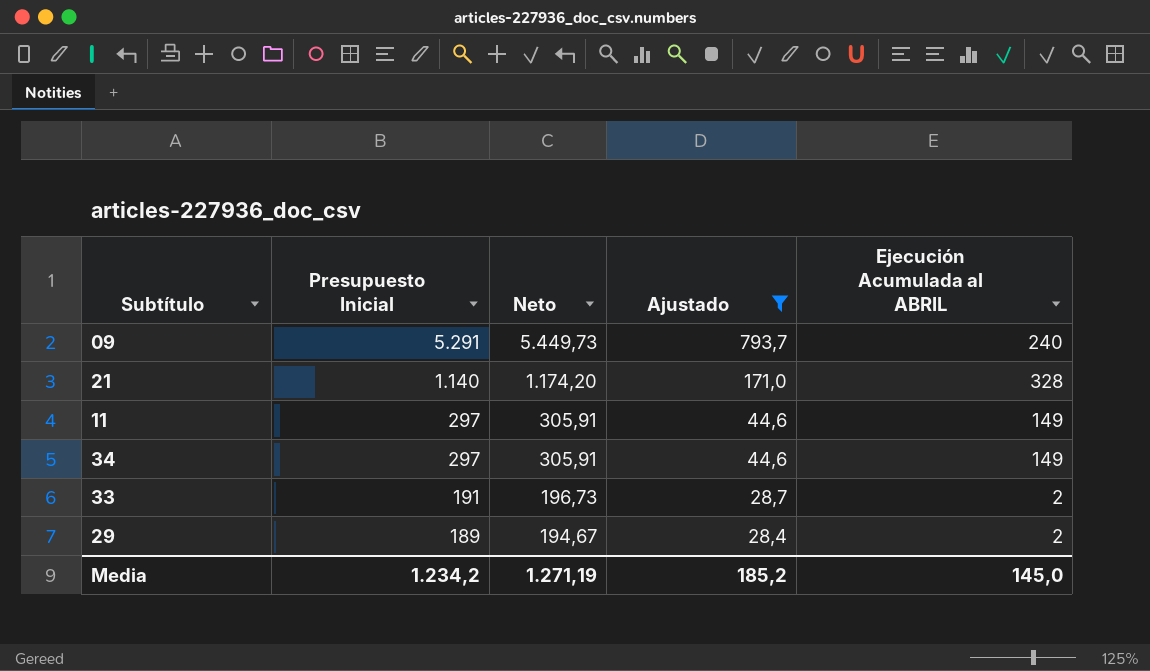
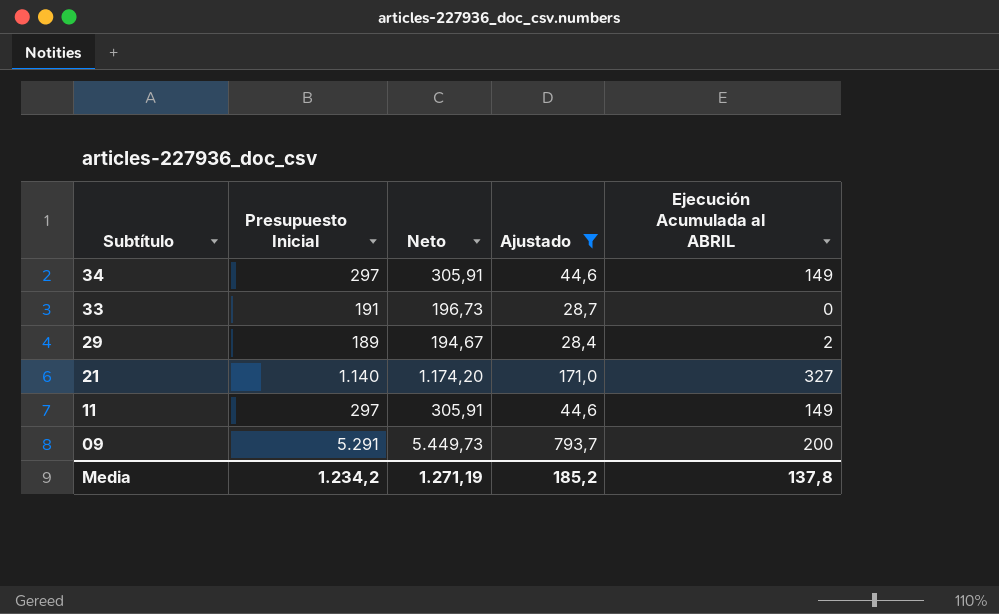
row order: Presupuesto Inicial descending -> Subtítulo descending
33 | Ejecución Acumulada al ABRIL: 2 -> 0
21 | Ejecución Acumulada al ABRIL: 328 -> 327
09 | Ejecución Acumulada al ABRIL: 240 -> 200
Media | Ejecución Acumulada al ABRIL: 145,0 -> 137,8

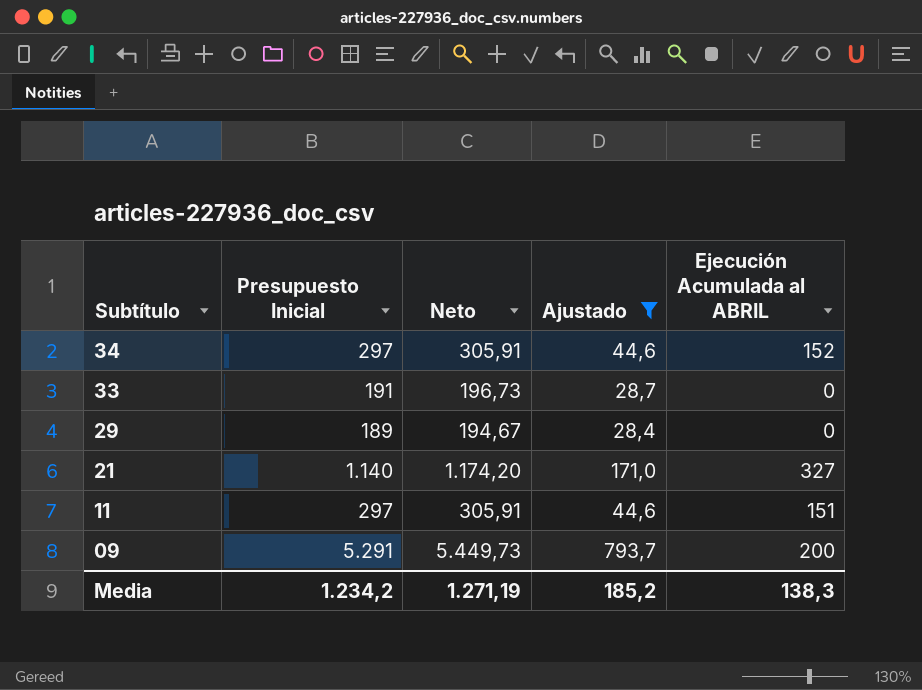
34 | Ejecución Acumulada al ABRIL: 149 -> 152
29 | Ejecución Acumulada al ABRIL: 2 -> 0
11 | Ejecución Acumulada al ABRIL: 149 -> 151
Media | Ejecución Acumulada al ABRIL: 137,8 -> 138,3

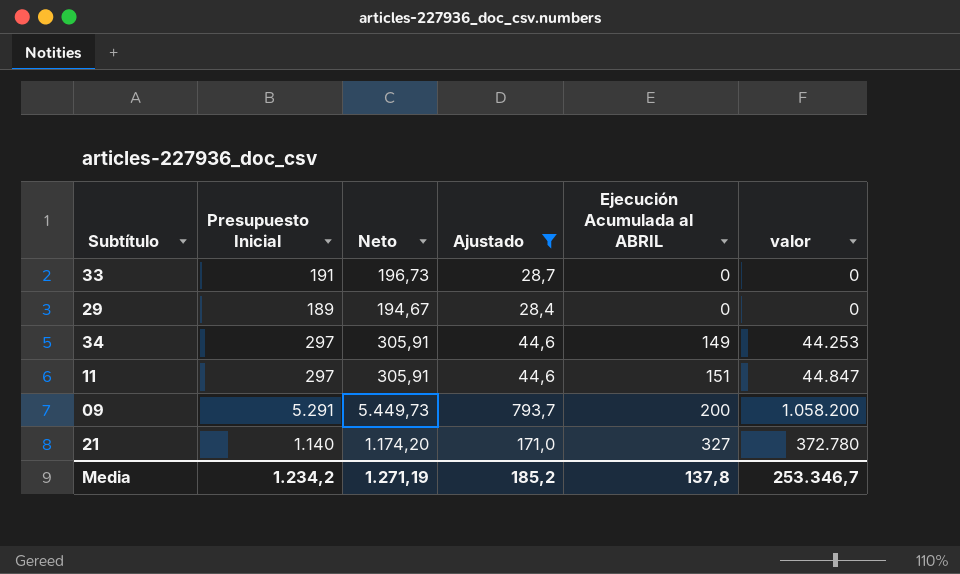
row order: Subtítulo descending -> Ejecución Acumulada al ABRIL ascending
column valor | formula: none -> [Presupuesto Inicial] * [Ejecución Acumulada al ABRIL]
34 | Ejecución Acumulada al ABRIL: 152 -> 149
Media | Ejecución Acumulada al ABRIL: 138,3 -> 137,8

